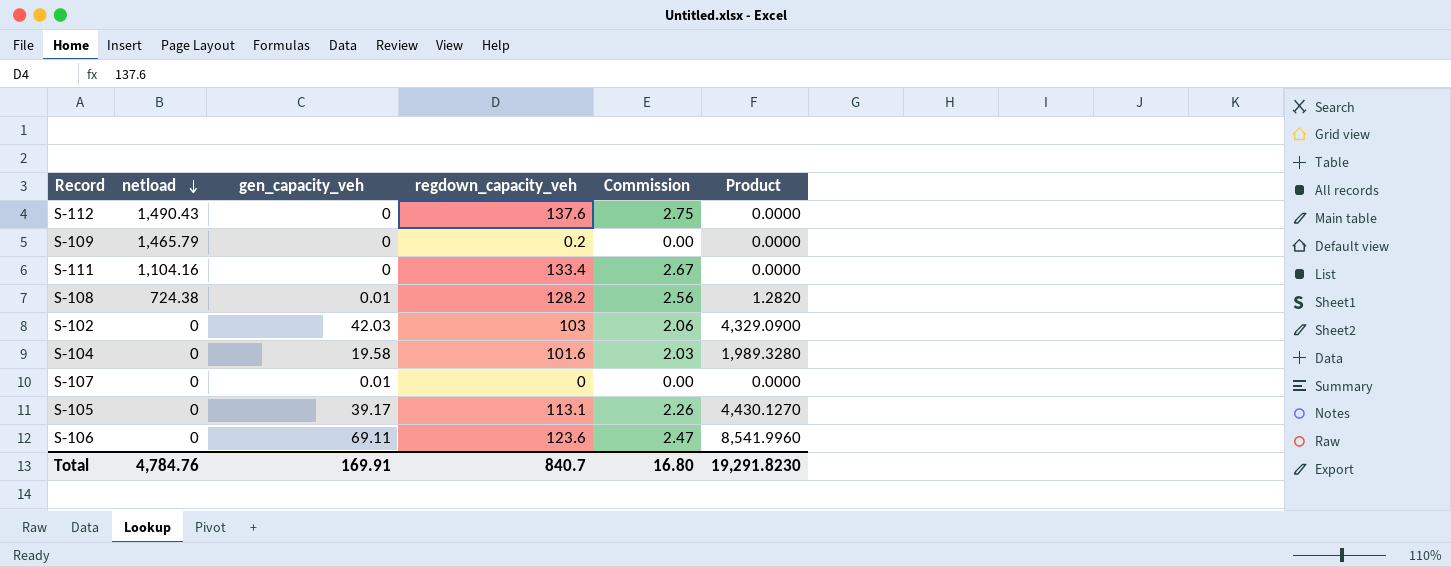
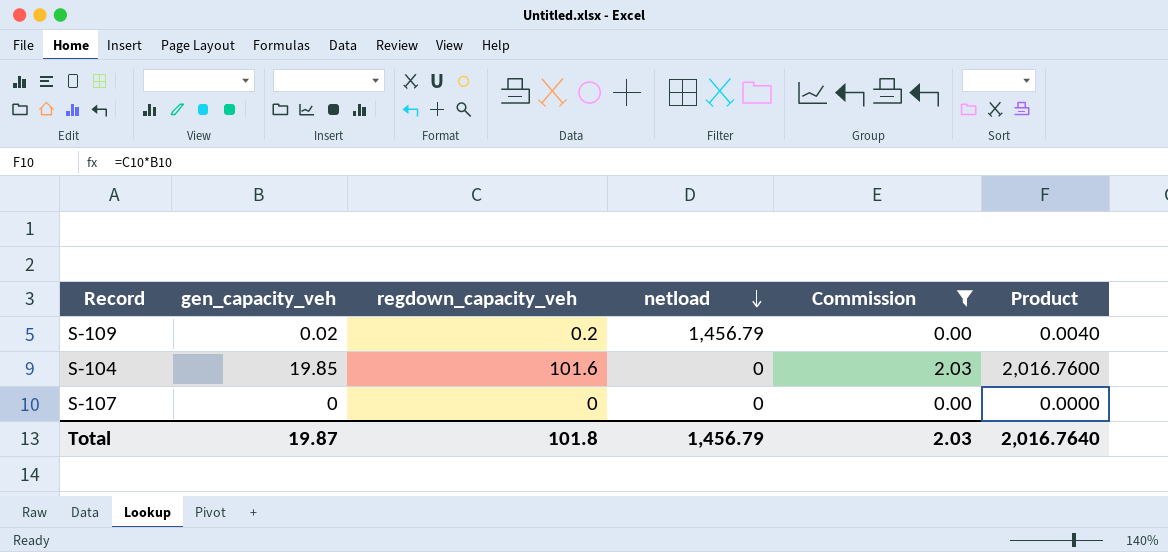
filter: none -> Commission <= 2.03
column netload | position: 2 -> 4
S-109 | gen_capacity_veh: 0 -> 0.02
S-109 | netload: 1,465.79 -> 1,456.79
S-109 | Product: 0.0000 -> 0.0040
S-104 | gen_capacity_veh: 19.58 -> 19.85
S-104 | Product: 1,989.3280 -> 2,016.7600
S-107 | gen_capacity_veh: 0.01 -> 0
Total | gen_capacity_veh: 169.91 -> 19.87
Total | regdown_capacity_veh: 840.7 -> 101.8
Total | netload: 4,784.76 -> 1,456.79
Total | Commission: 16.80 -> 2.03
Total | Product: 19,291.8230 -> 2,016.7640

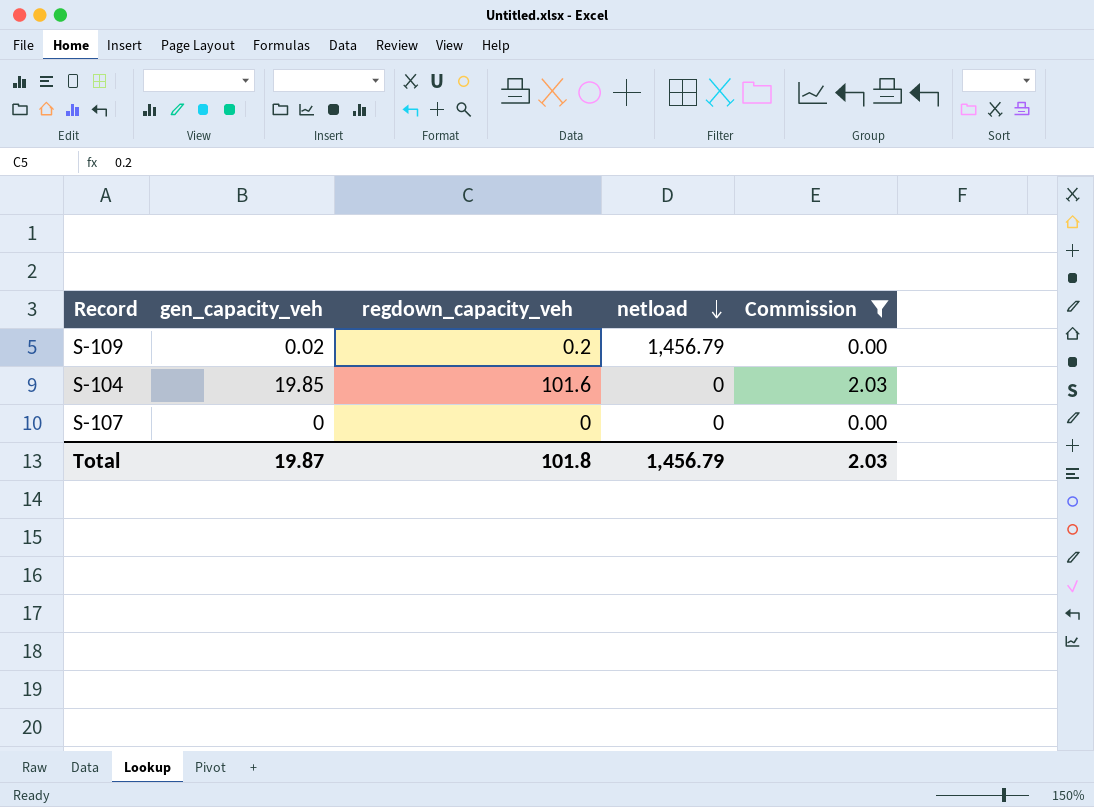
column Product | formula: [gen_capacity_veh] * [regdown_capacity_veh] -> none

